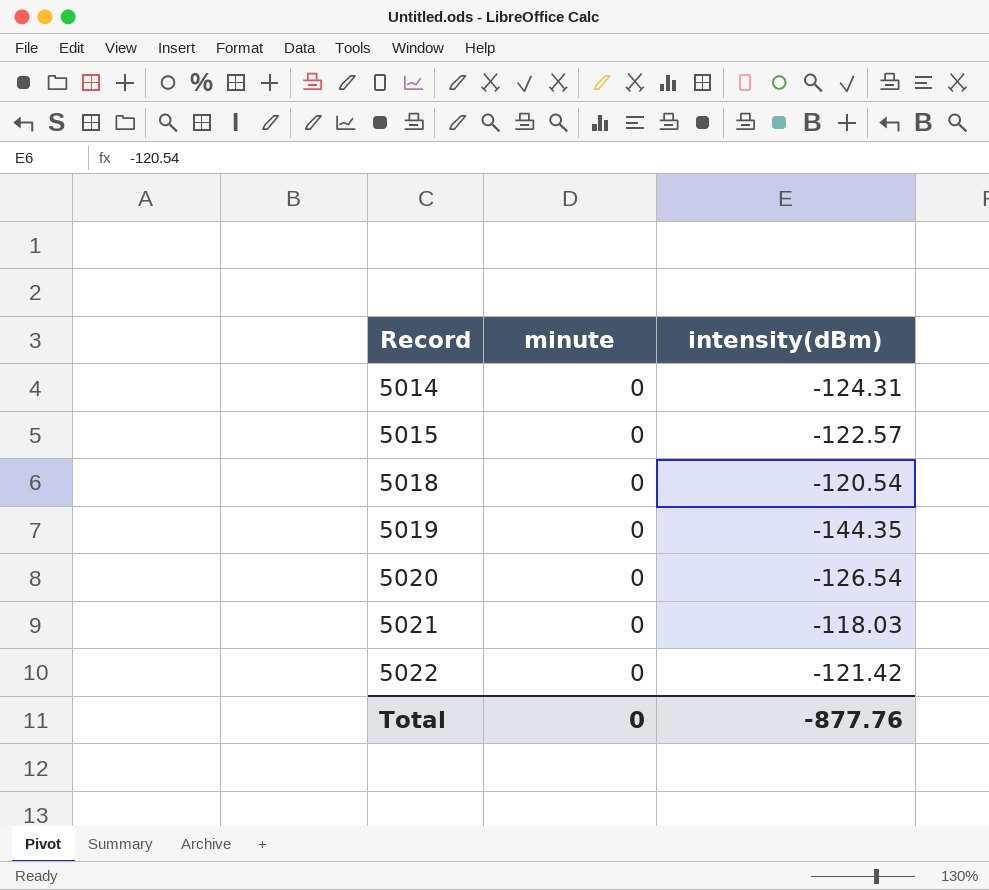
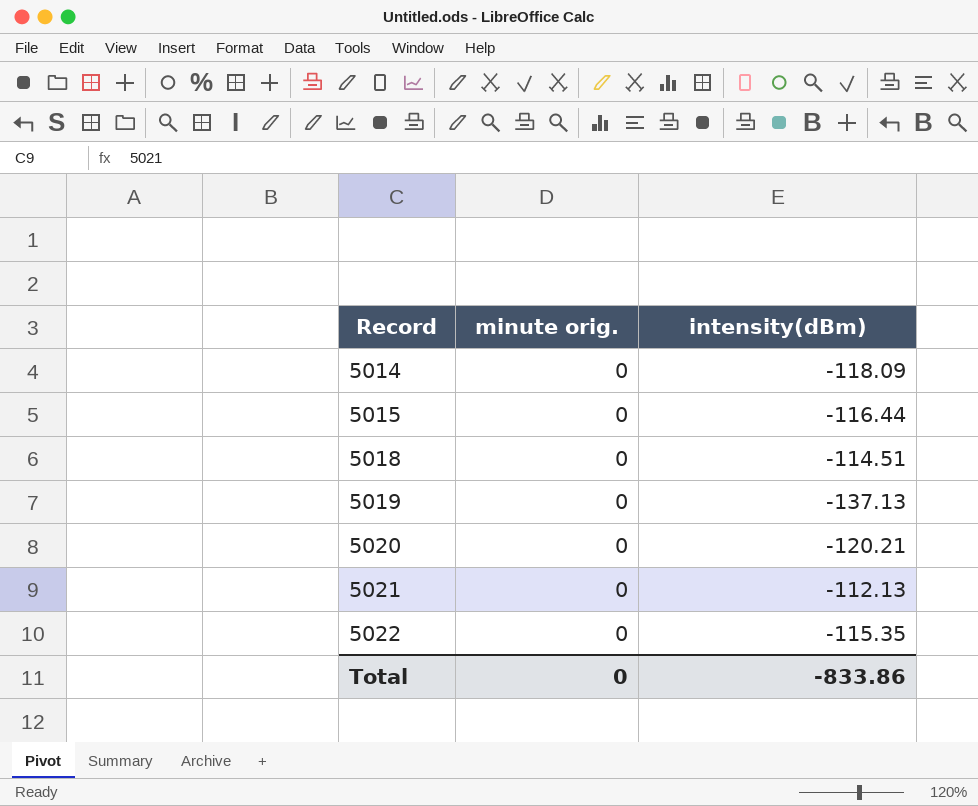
column name: minute -> minute orig.
5014 | intensity(dBm): -124.31 -> -118.09
5015 | intensity(dBm): -122.57 -> -116.44
5018 | intensity(dBm): -120.54 -> -114.51
5019 | intensity(dBm): -144.35 -> -137.13
5020 | intensity(dBm): -126.54 -> -120.21
5021 | intensity(dBm): -118.03 -> -112.13
5022 | intensity(dBm): -121.42 -> -115.35
Total | intensity(dBm): -877.76 -> -833.86

